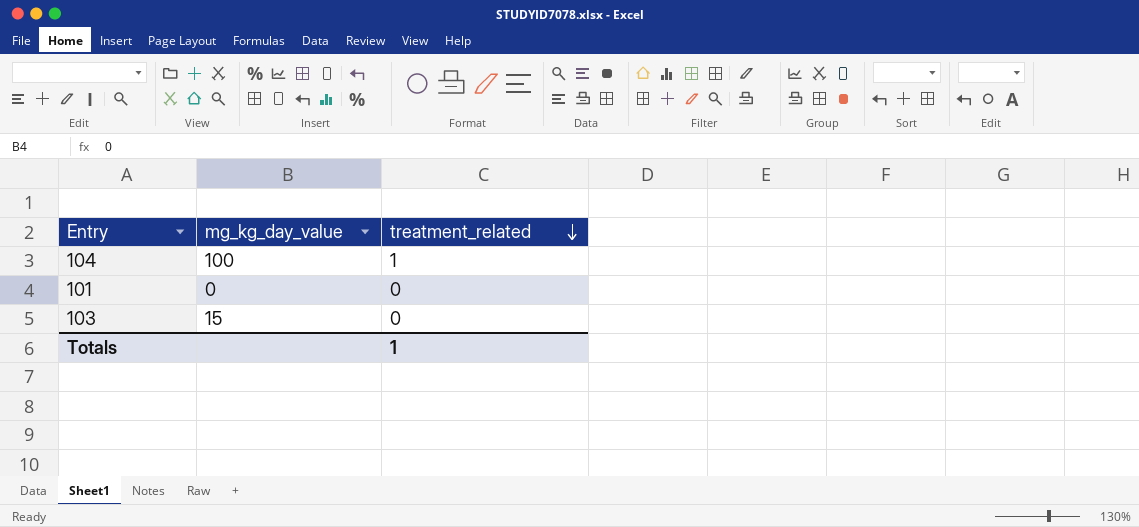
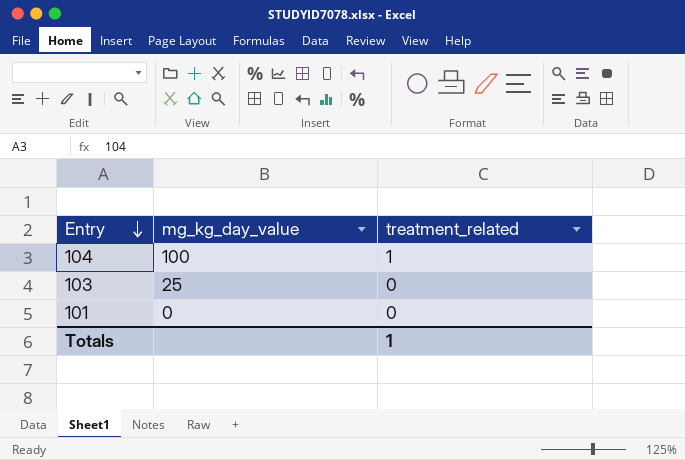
row order: treatment_related descending -> Entry descending
103 | mg_kg_day_value: 15 -> 25

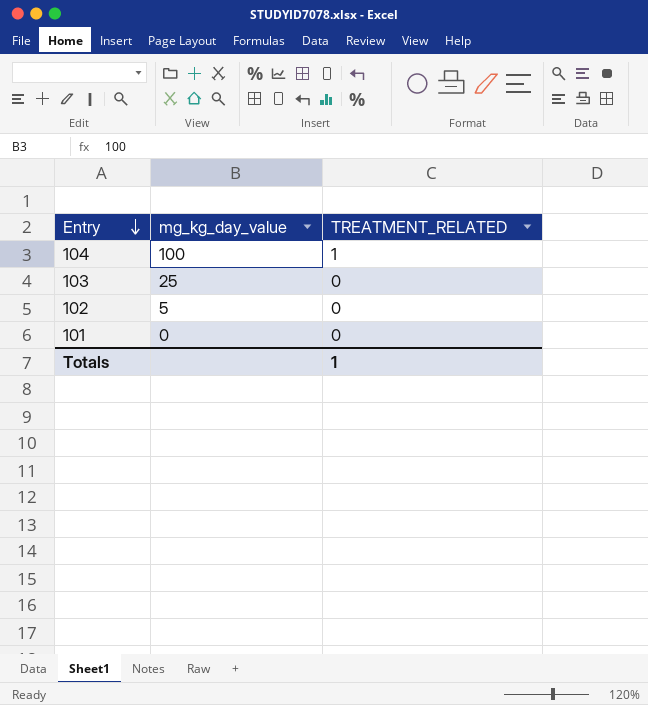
column name: treatment_related -> TREATMENT_RELATED
row 102: none -> 5 | 0

